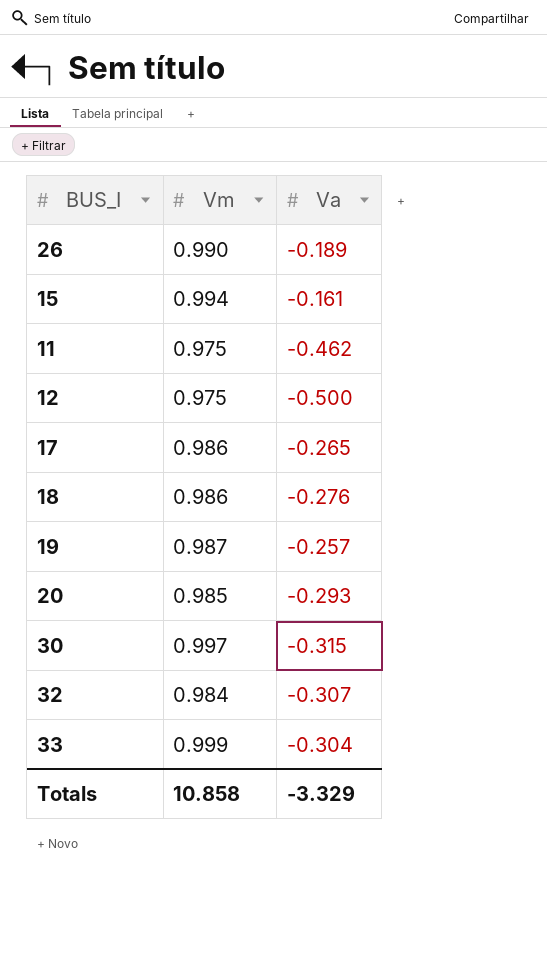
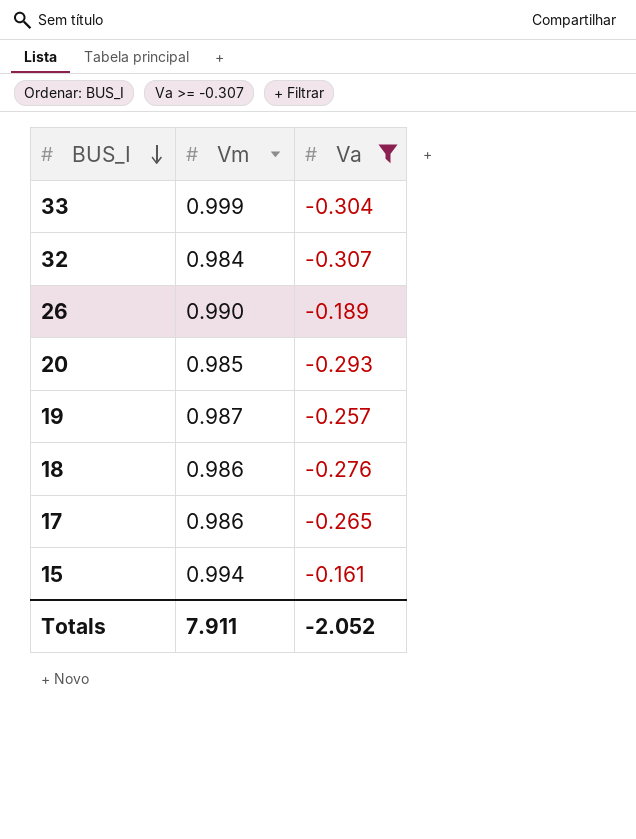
filter: none -> Va >= -0.307
row order: none -> BUS_I descending
Totals | Vm: 10.858 -> 7.911
Totals | Va: -3.329 -> -2.052

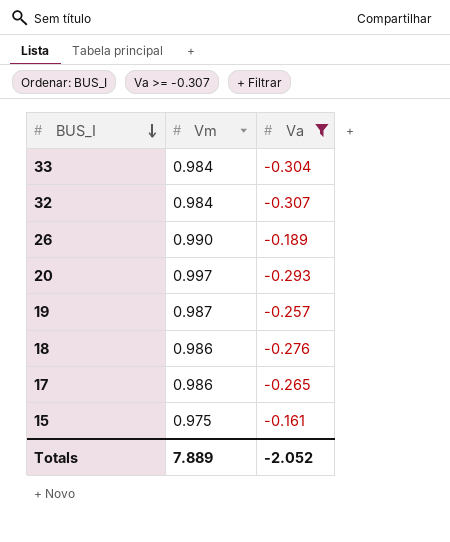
33 | Vm: 0.999 -> 0.984
20 | Vm: 0.985 -> 0.997
15 | Vm: 0.994 -> 0.975
Totals | Vm: 7.911 -> 7.889

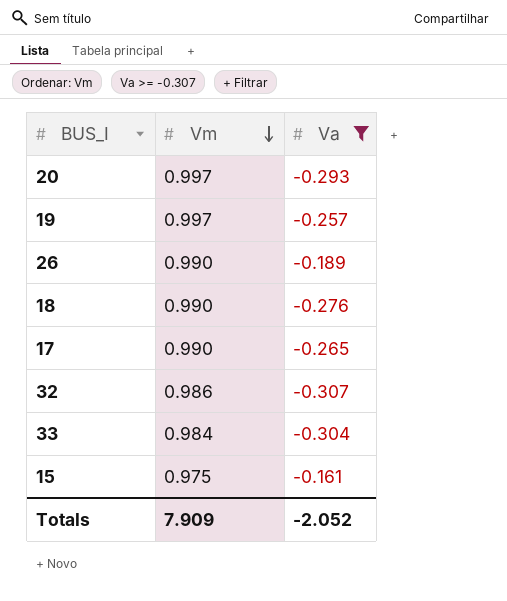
row order: BUS_I descending -> Vm descending
19 | Vm: 0.987 -> 0.997
18 | Vm: 0.986 -> 0.990
17 | Vm: 0.986 -> 0.990
32 | Vm: 0.984 -> 0.986
Totals | Vm: 7.889 -> 7.909

